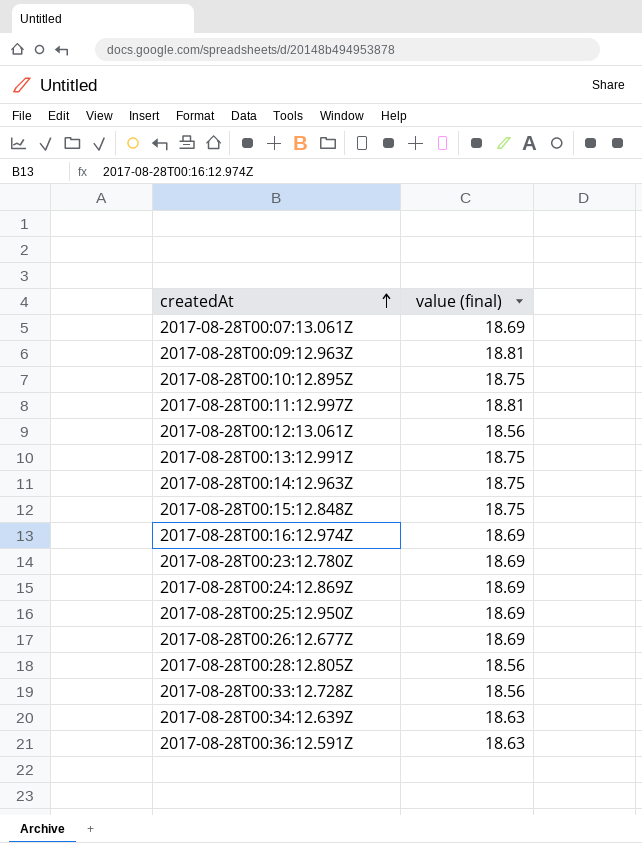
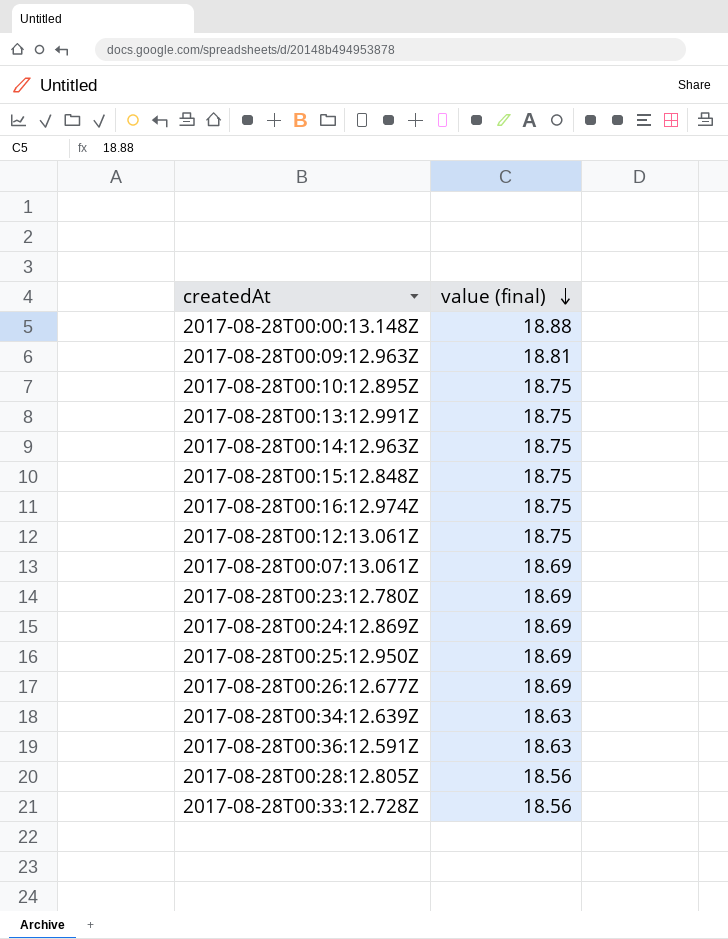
row order: createdAt ascending -> value (final) descending
row 2017-08-28T00:11:12.997Z: 18.81 -> none
row 2017-08-28T00:00:13.148Z: none -> 18.88
2017-08-28T00:16:12.974Z | value (final): 18.69 -> 18.75
2017-08-28T00:12:13.061Z | value (final): 18.56 -> 18.75

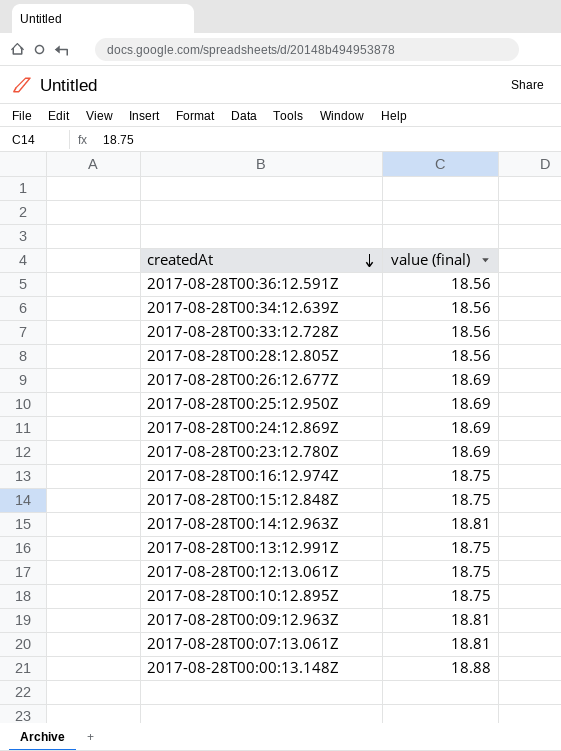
row order: value (final) descending -> createdAt descending
2017-08-28T00:36:12.591Z | value (final): 18.63 -> 18.56
2017-08-28T00:34:12.639Z | value (final): 18.63 -> 18.56
2017-08-28T00:14:12.963Z | value (final): 18.75 -> 18.81
2017-08-28T00:07:13.061Z | value (final): 18.69 -> 18.81

